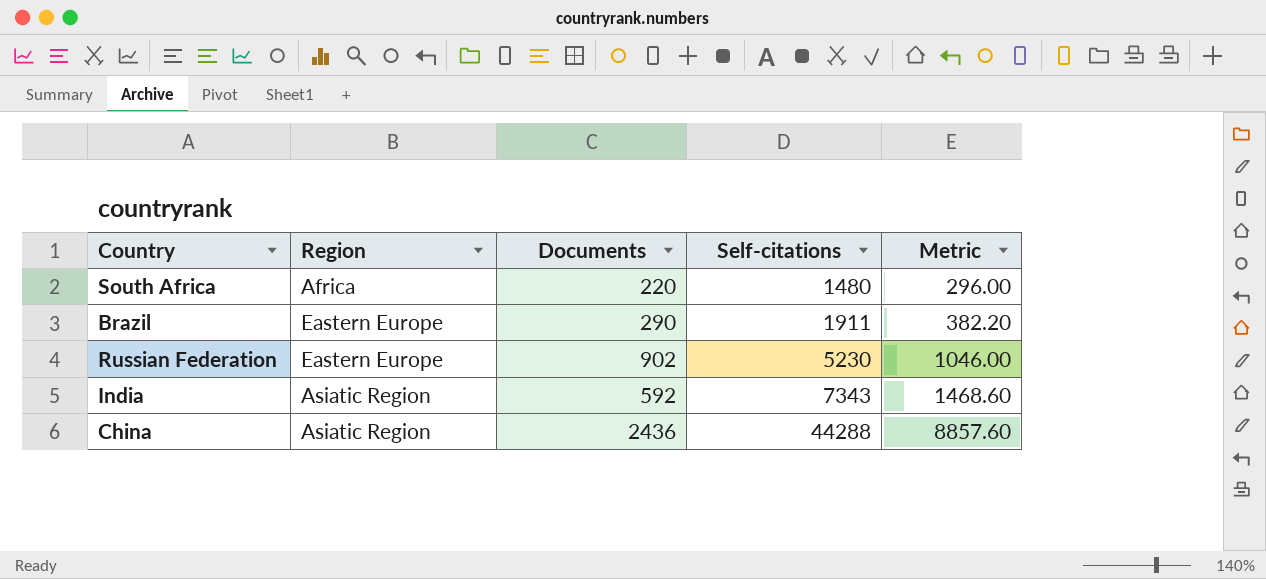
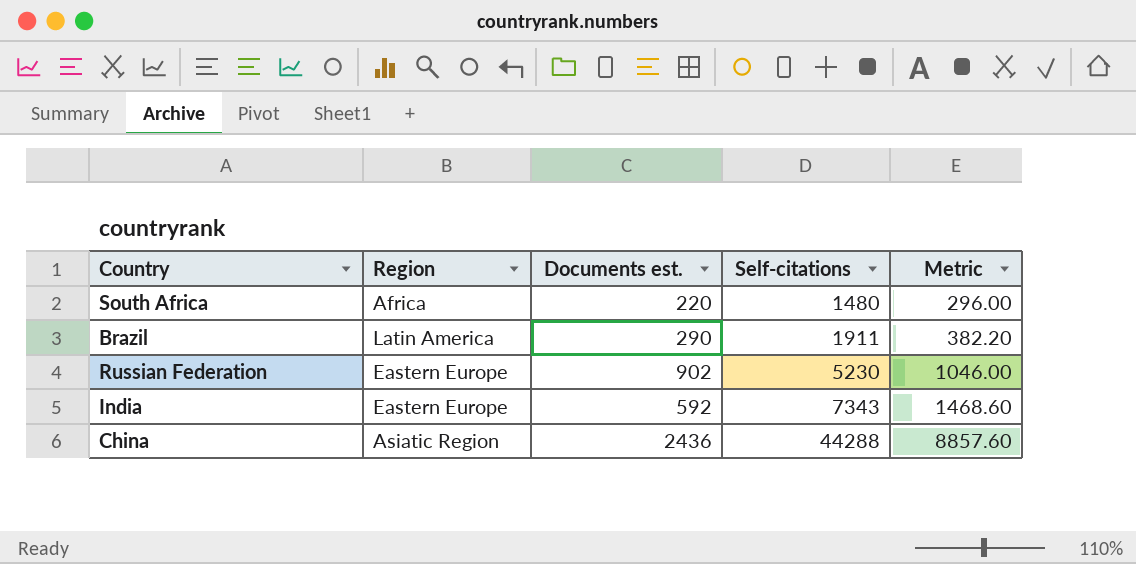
column name: Documents -> Documents est.
Brazil | Region: Eastern Europe -> Latin America
India | Region: Asiatic Region -> Eastern Europe

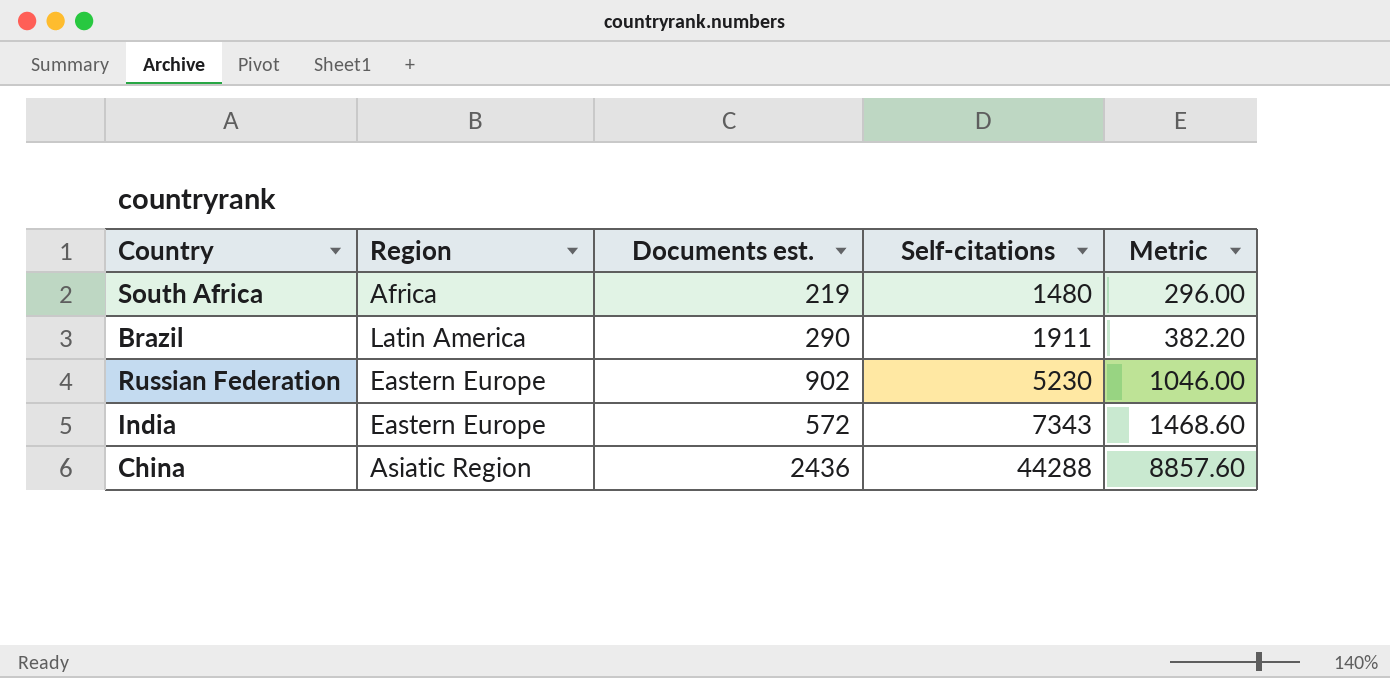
South Africa | Documents est.: 220 -> 219
India | Documents est.: 592 -> 572

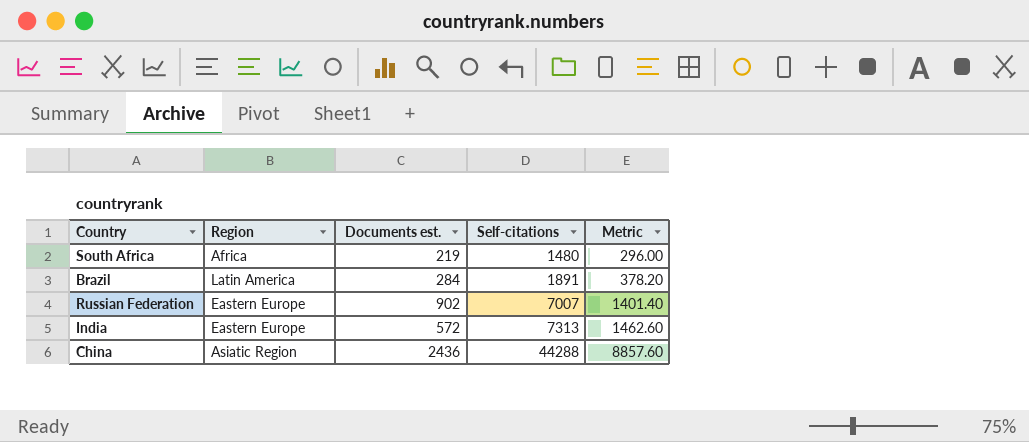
Brazil | Documents est.: 290 -> 284
Brazil | Self-citations: 1911 -> 1891
Brazil | Metric: 382.20 -> 378.20
Russian Federation | Self-citations: 5230 -> 7007
Russian Federation | Metric: 1046.00 -> 1401.40
India | Self-citations: 7343 -> 7313
India | Metric: 1468.60 -> 1462.60

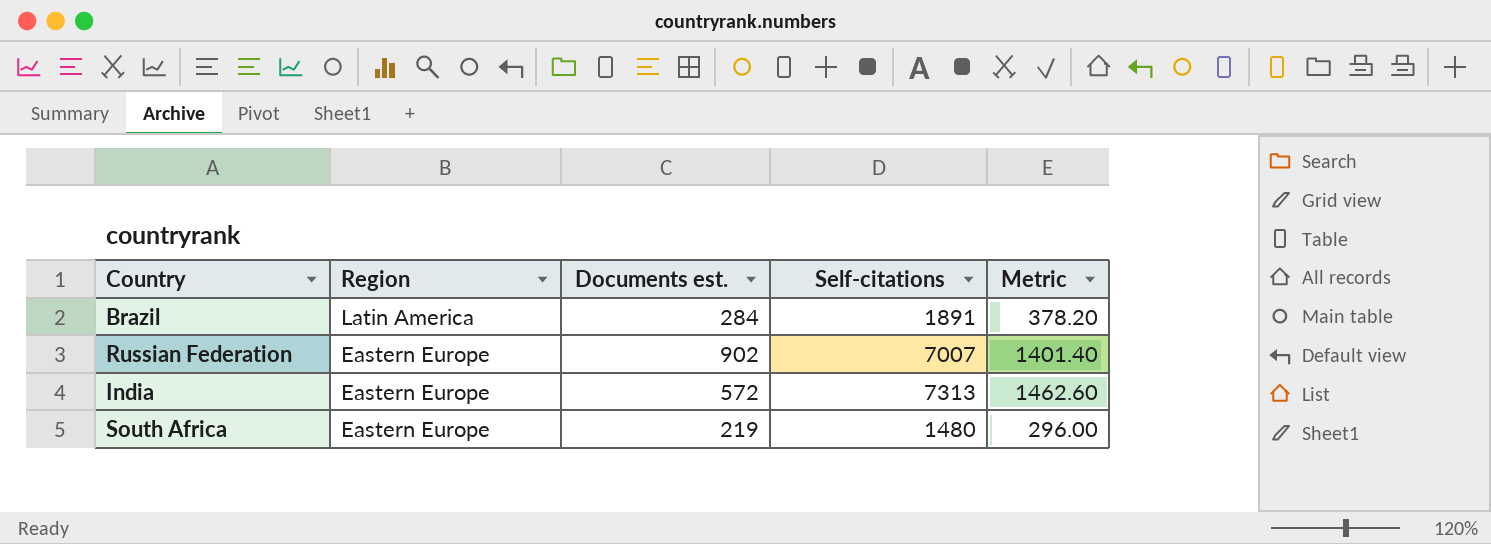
row order: Self-citations ascending -> Region descending
row China: Asiatic Region | 2436 | 44288 | 8857.60 -> none
South Africa | Region: Africa -> Eastern Europe

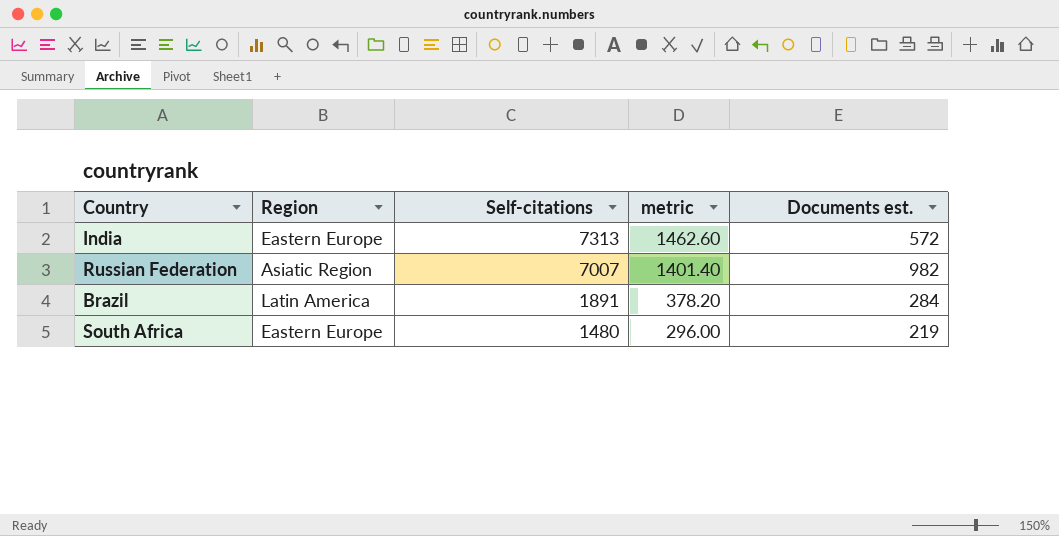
row order: Region descending -> Self-citations descending
column name: Metric -> metric
column Documents est. | position: 3 -> 5
Russian Federation | Region: Eastern Europe -> Asiatic Region
Russian Federation | Documents est.: 902 -> 982

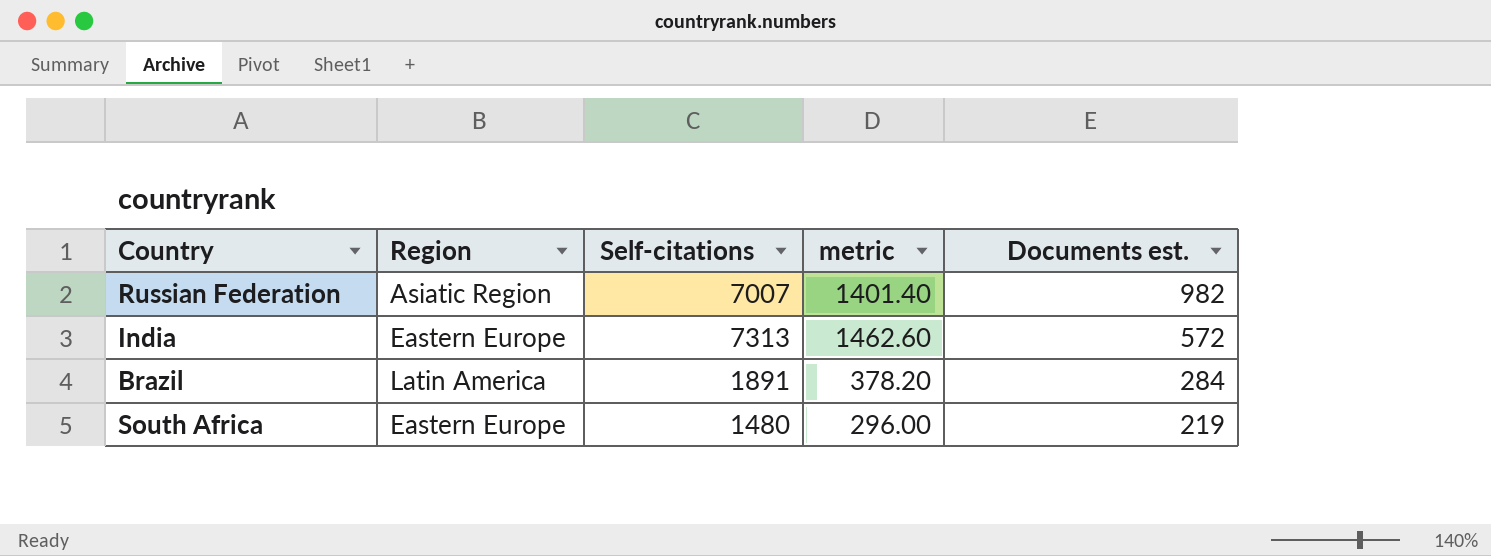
row order: Self-citations descending -> Documents est. descending

